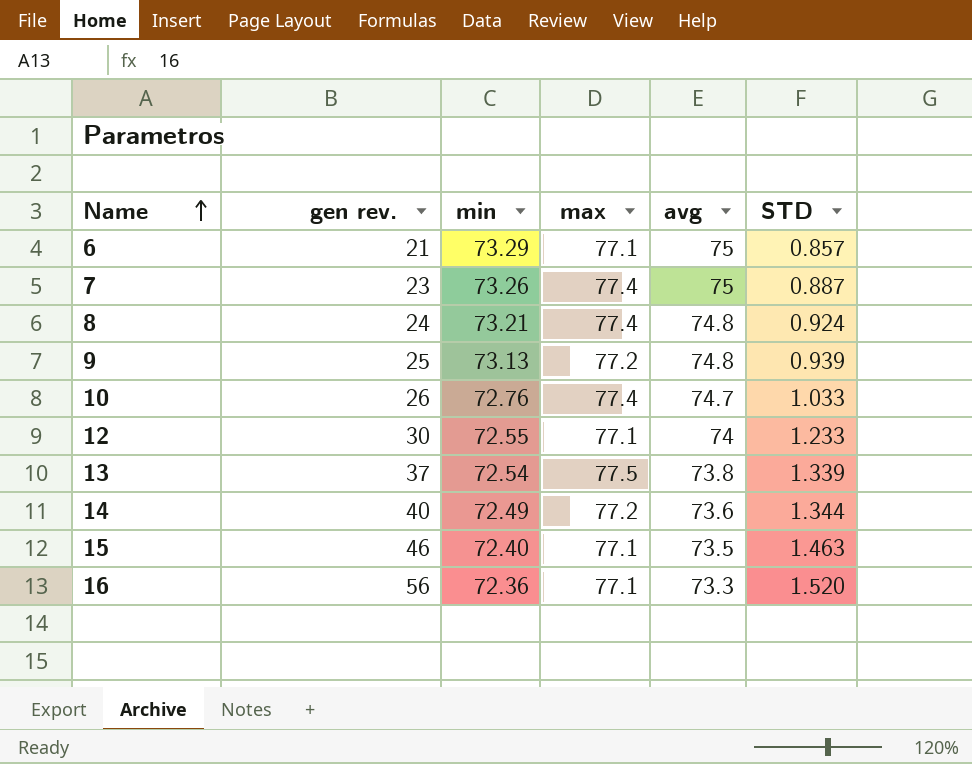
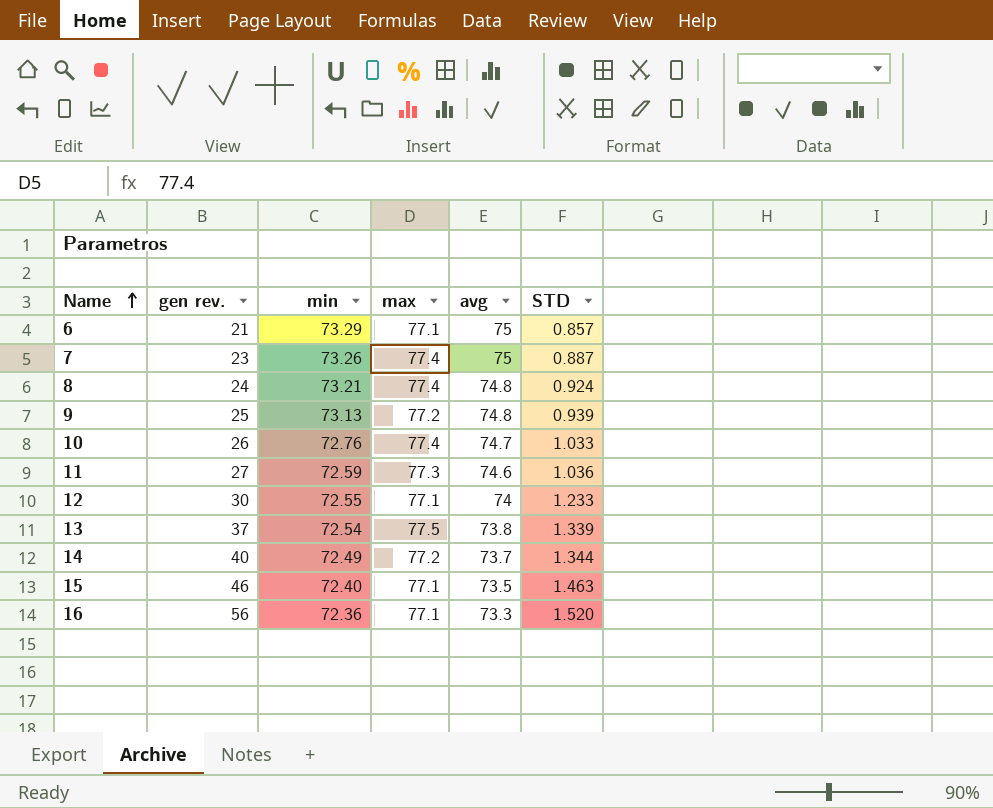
row 11: none -> 27 | 72.59 | 77.3 | 74.6 | 1.036
14 | avg: 73.6 -> 73.7

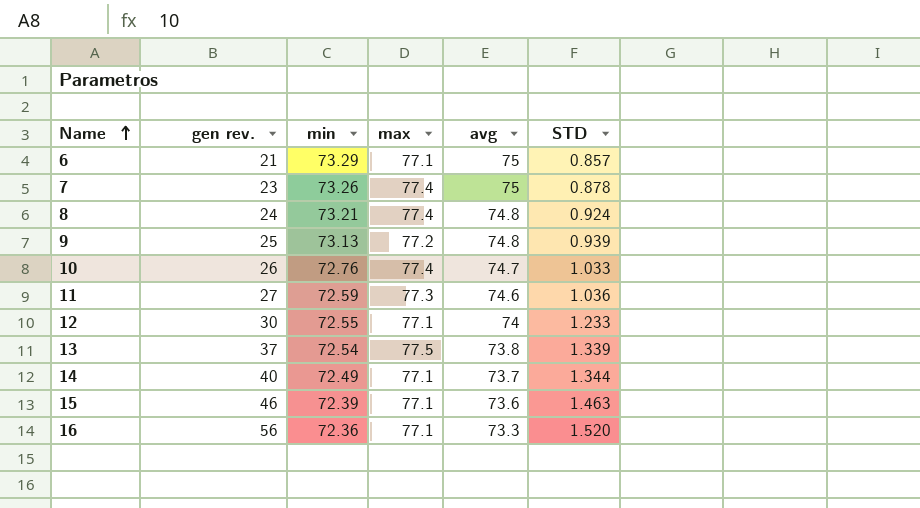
7 | STD: 0.887 -> 0.878
14 | max: 77.2 -> 77.1
15 | min: 72.40 -> 72.39
15 | avg: 73.5 -> 73.6

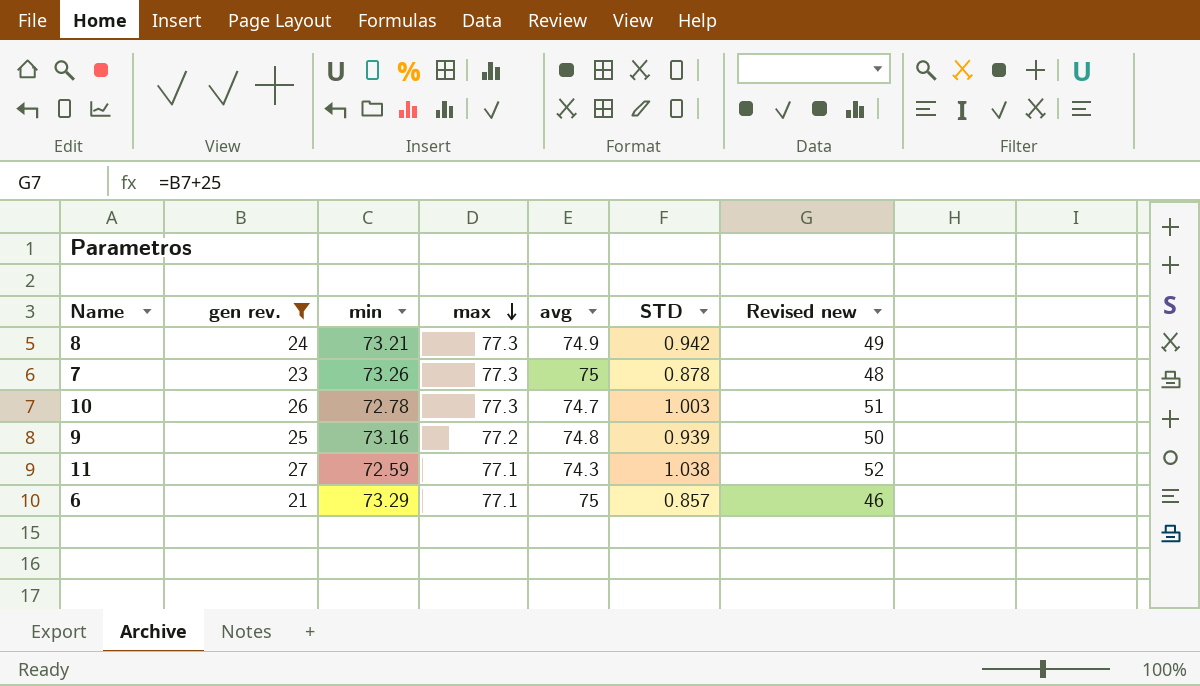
filter: none -> gen rev. <= 27
row order: Name ascending -> max descending
column Revised new | formula: none -> [gen rev.] + 25
8 | max: 77.4 -> 77.3
8 | avg: 74.8 -> 74.9
8 | STD: 0.924 -> 0.942
7 | max: 77.4 -> 77.3
10 | min: 72.76 -> 72.78
10 | max: 77.4 -> 77.3
10 | STD: 1.033 -> 1.003
9 | min: 73.13 -> 73.16
11 | max: 77.3 -> 77.1
11 | avg: 74.6 -> 74.3
11 | STD: 1.036 -> 1.038

